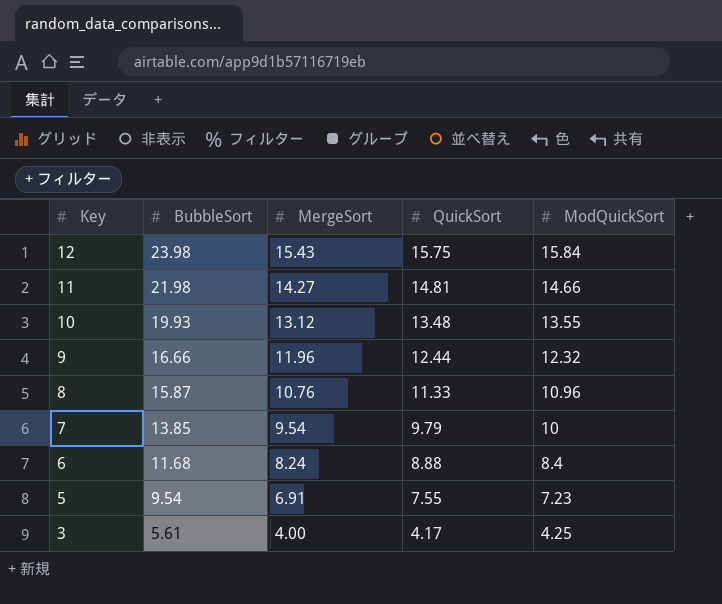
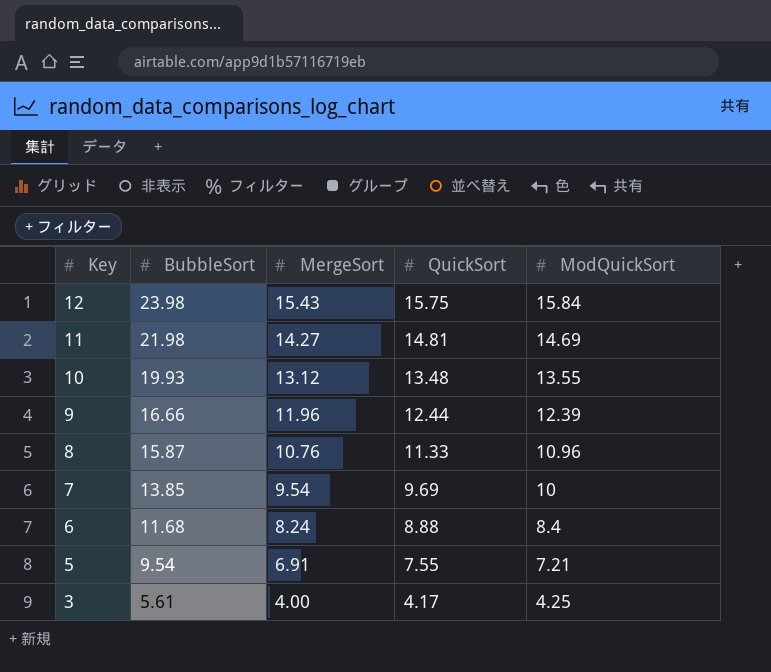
11 | ModQuickSort: 14.66 -> 14.69
9 | ModQuickSort: 12.32 -> 12.39
7 | QuickSort: 9.79 -> 9.69
5 | ModQuickSort: 7.23 -> 7.21

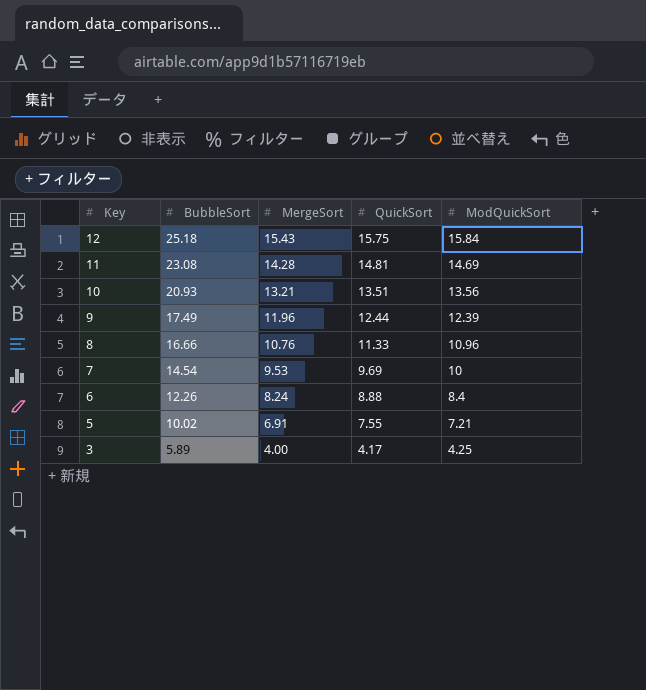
12 | BubbleSort: 23.98 -> 25.18
11 | BubbleSort: 21.98 -> 23.08
11 | MergeSort: 14.27 -> 14.28
10 | BubbleSort: 19.93 -> 20.93
10 | MergeSort: 13.12 -> 13.21
10 | QuickSort: 13.48 -> 13.51
10 | ModQuickSort: 13.55 -> 13.56
9 | BubbleSort: 16.66 -> 17.49
8 | BubbleSort: 15.87 -> 16.66
7 | BubbleSort: 13.85 -> 14.54
7 | MergeSort: 9.54 -> 9.53
6 | BubbleSort: 11.68 -> 12.26
5 | BubbleSort: 9.54 -> 10.02
3 | BubbleSort: 5.61 -> 5.89

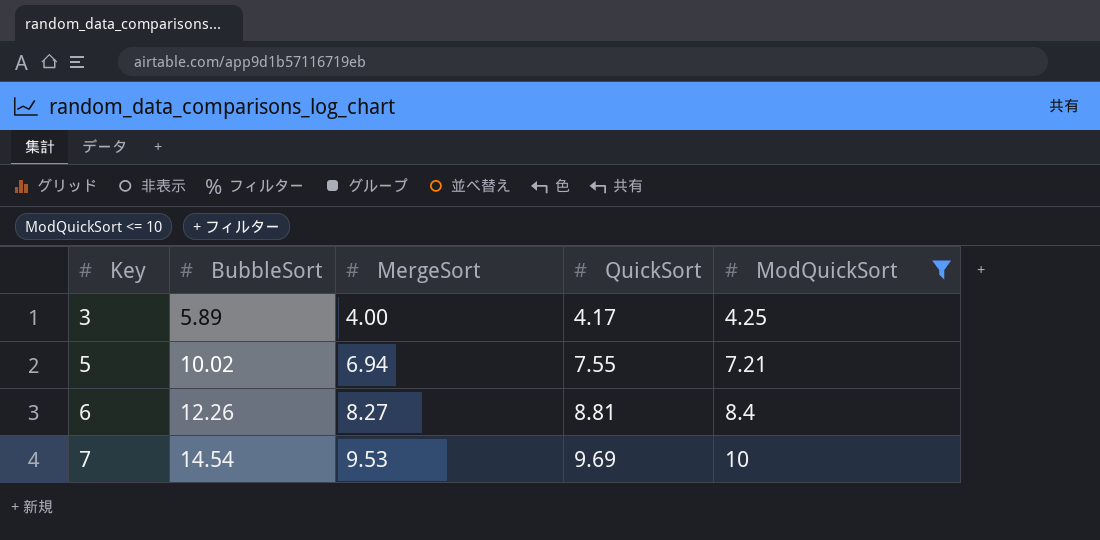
filter: none -> ModQuickSort <= 10
row order: Key descending -> Key ascending
5 | MergeSort: 6.91 -> 6.94
6 | MergeSort: 8.24 -> 8.27
6 | QuickSort: 8.88 -> 8.81

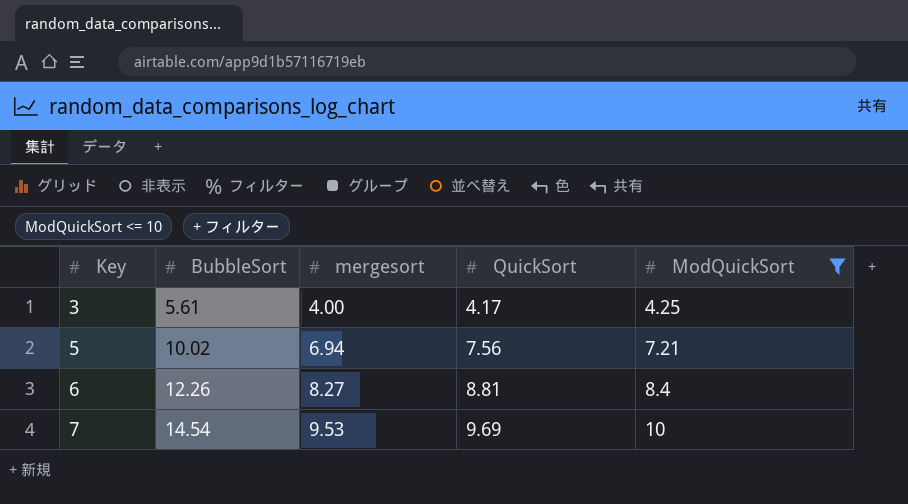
column name: MergeSort -> mergesort
3 | BubbleSort: 5.89 -> 5.61
5 | QuickSort: 7.55 -> 7.56

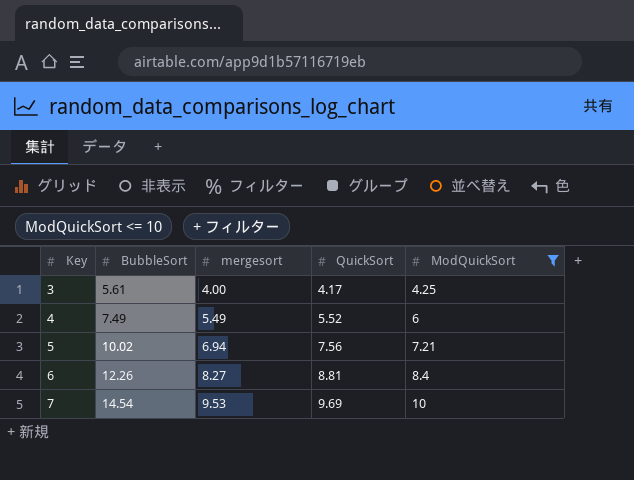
row 4: none -> 7.49 | 5.49 | 5.52 | 6

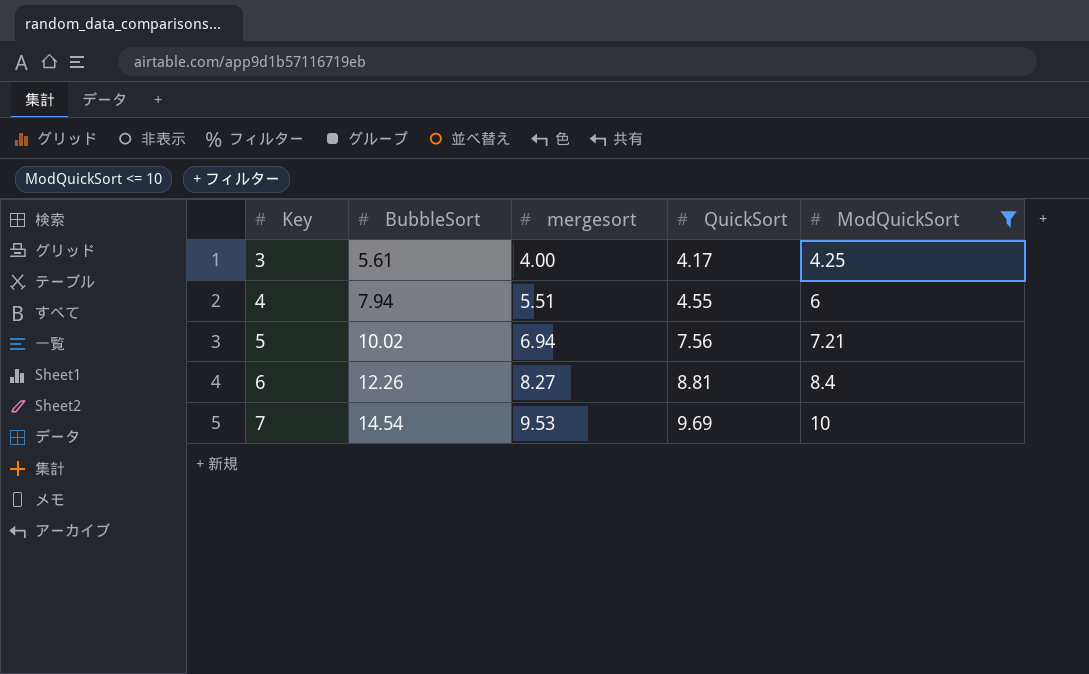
4 | BubbleSort: 7.49 -> 7.94
4 | mergesort: 5.49 -> 5.51
4 | QuickSort: 5.52 -> 4.55

